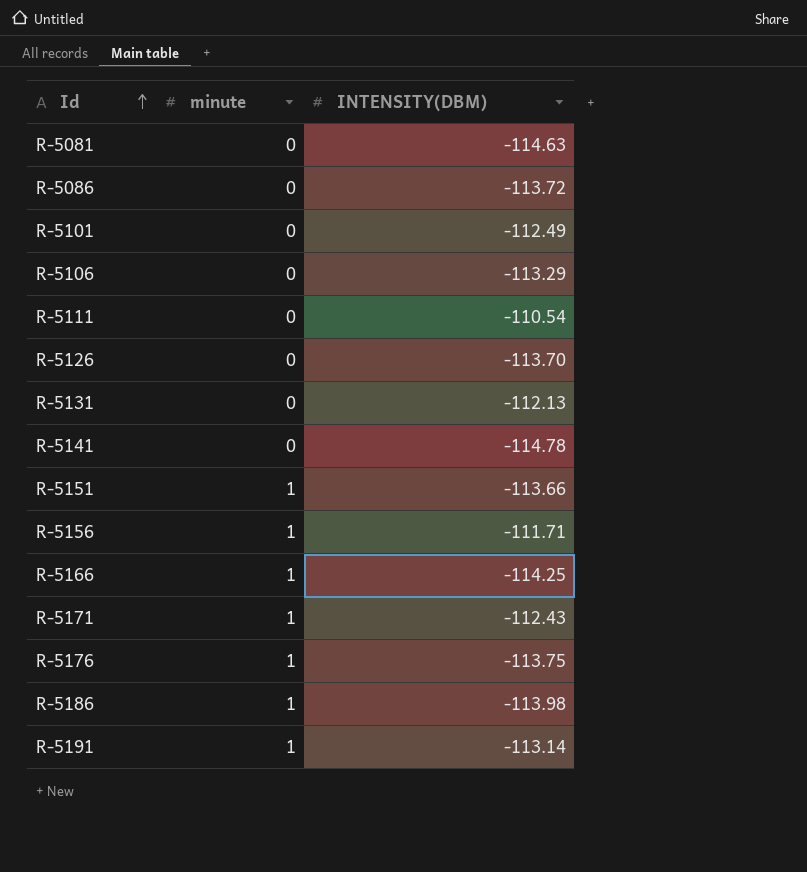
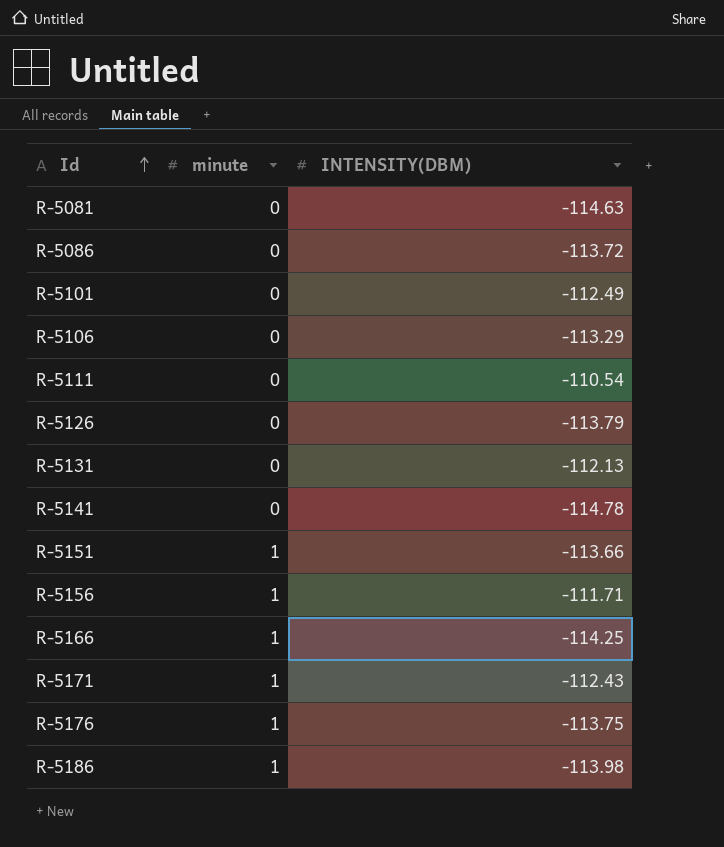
row R-5191: 1 | -113.14 -> none
R-5126 | INTENSITY(DBM): -113.70 -> -113.79

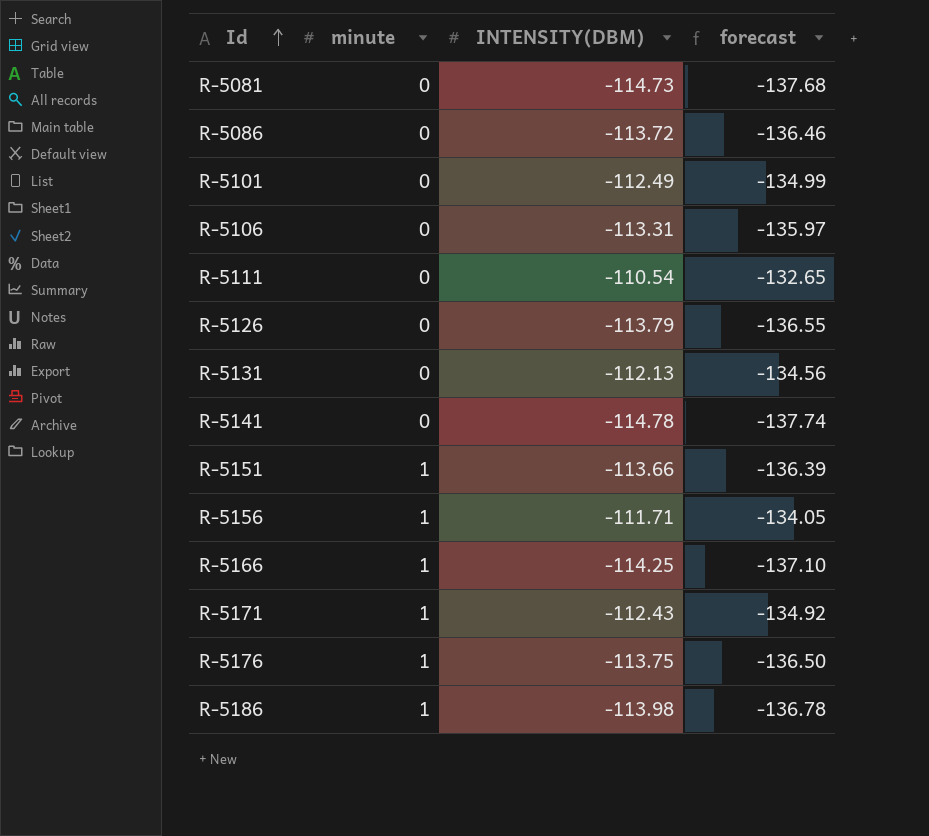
column forecast | formula: none -> [INTENSITY(DBM)] * 1.2
R-5081 | INTENSITY(DBM): -114.63 -> -114.73
R-5106 | INTENSITY(DBM): -113.29 -> -113.31

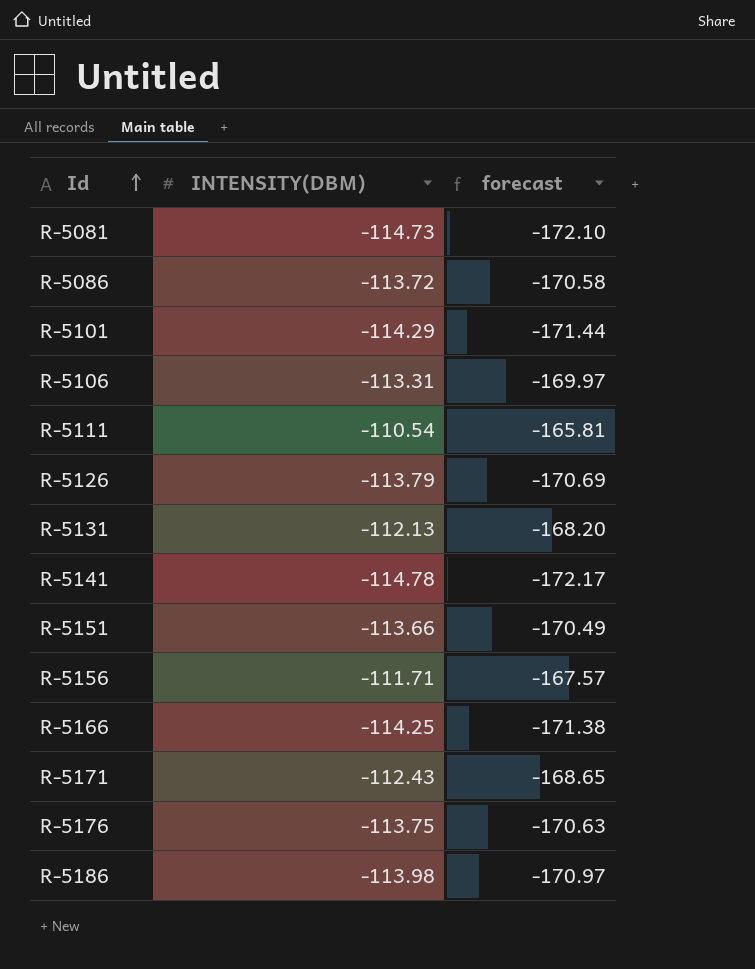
column minute | position: 2 -> none
column forecast | formula: [INTENSITY(DBM)] * 1.2 -> [INTENSITY(DBM)] * 1.5
R-5101 | INTENSITY(DBM): -112.49 -> -114.29

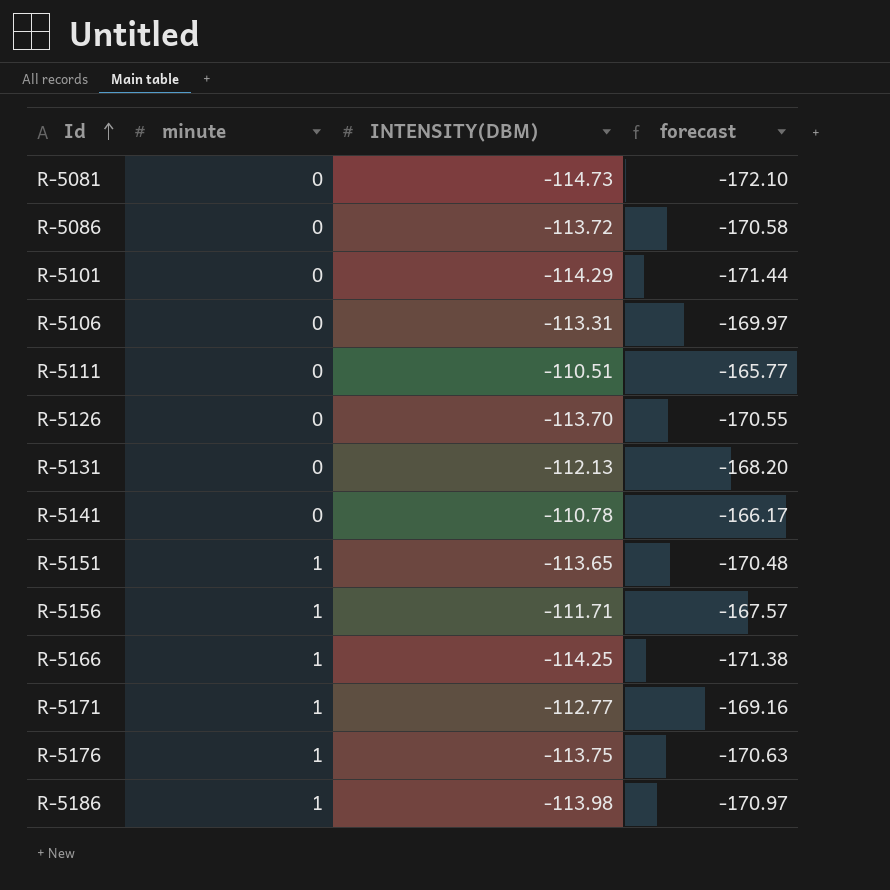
column minute | position: none -> 2
R-5111 | INTENSITY(DBM): -110.54 -> -110.51
R-5111 | forecast: -165.81 -> -165.77
R-5126 | INTENSITY(DBM): -113.79 -> -113.70
R-5126 | forecast: -170.69 -> -170.55
R-5141 | INTENSITY(DBM): -114.78 -> -110.78
R-5141 | forecast: -172.17 -> -166.17
R-5151 | INTENSITY(DBM): -113.66 -> -113.65
R-5151 | forecast: -170.49 -> -170.48
R-5171 | INTENSITY(DBM): -112.43 -> -112.77
R-5171 | forecast: -168.65 -> -169.16

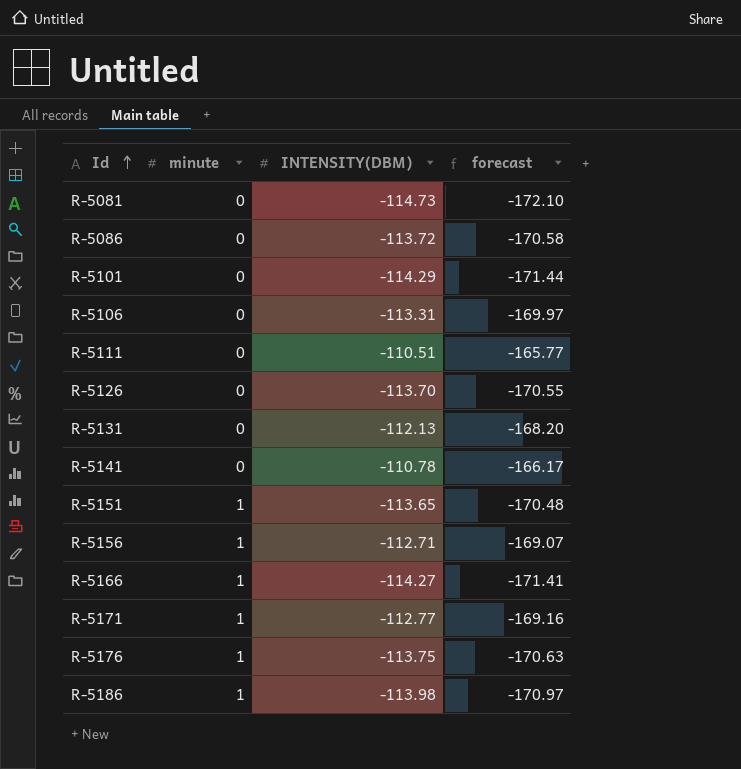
R-5156 | INTENSITY(DBM): -111.71 -> -112.71
R-5156 | forecast: -167.57 -> -169.07
R-5166 | INTENSITY(DBM): -114.25 -> -114.27
R-5166 | forecast: -171.38 -> -171.41

